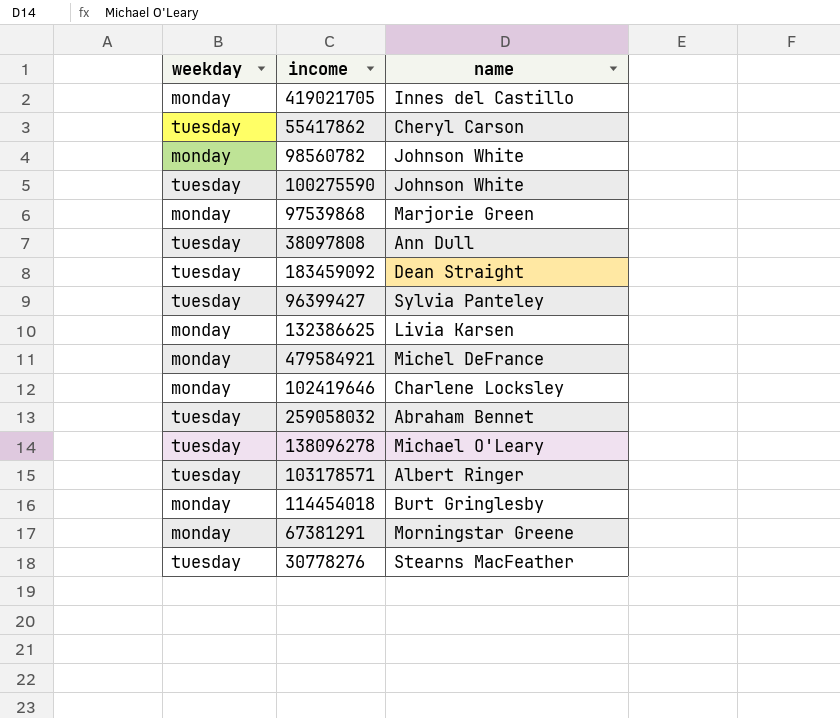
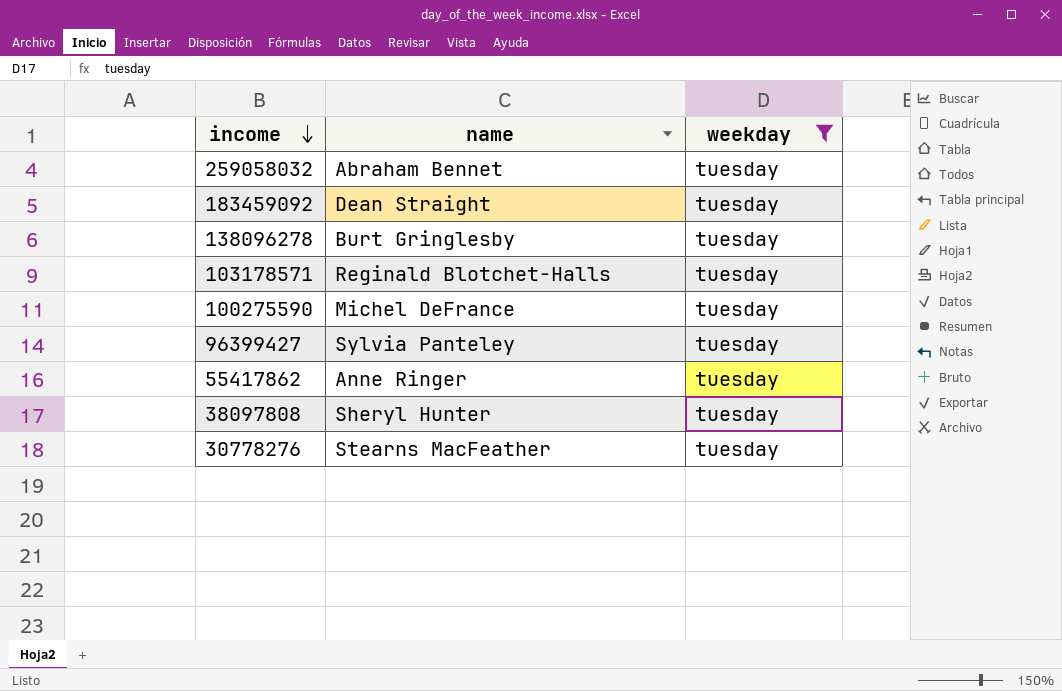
filter: none -> weekday = tuesday
row order: none -> income descending
column weekday | position: 1 -> 3
138096278 | name: Michael O'Leary -> Burt Gringlesby
103178571 | name: Albert Ringer -> Reginald Blotchet-Halls
100275590 | name: Johnson White -> Michel DeFrance
55417862 | name: Cheryl Carson -> Anne Ringer
38097808 | name: Ann Dull -> Sheryl Hunter

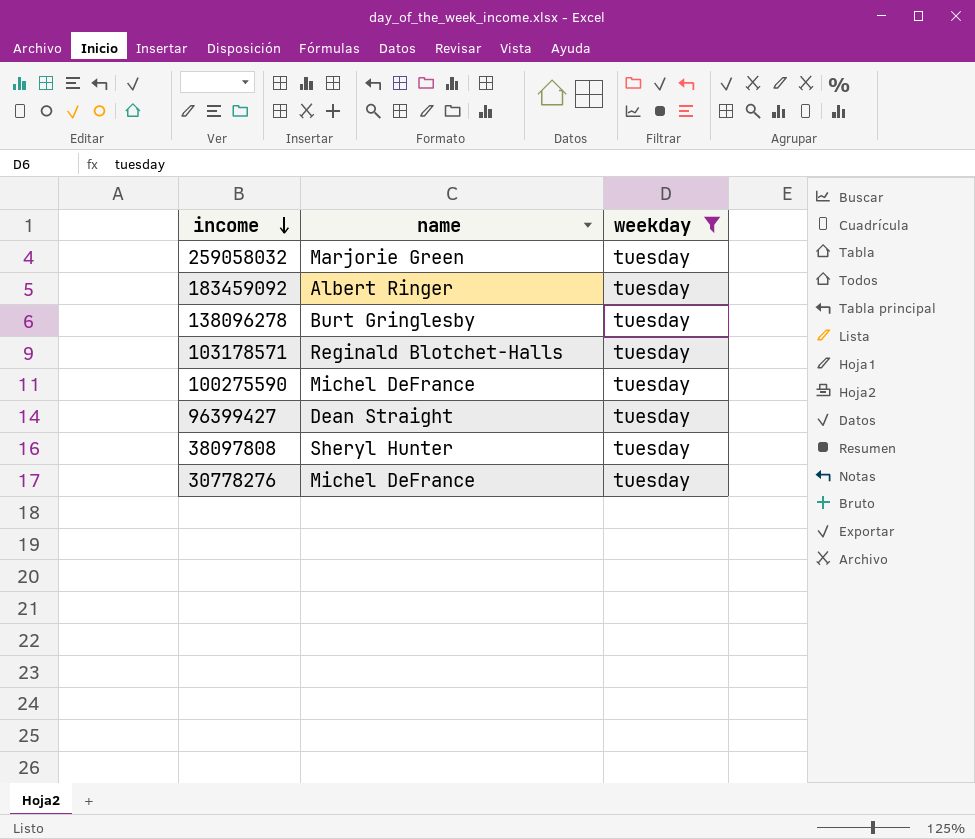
row 55417862: Anne Ringer | tuesday -> none
259058032 | name: Abraham Bennet -> Marjorie Green
183459092 | name: Dean Straight -> Albert Ringer
96399427 | name: Sylvia Panteley -> Dean Straight
30778276 | name: Stearns MacFeather -> Michel DeFrance

